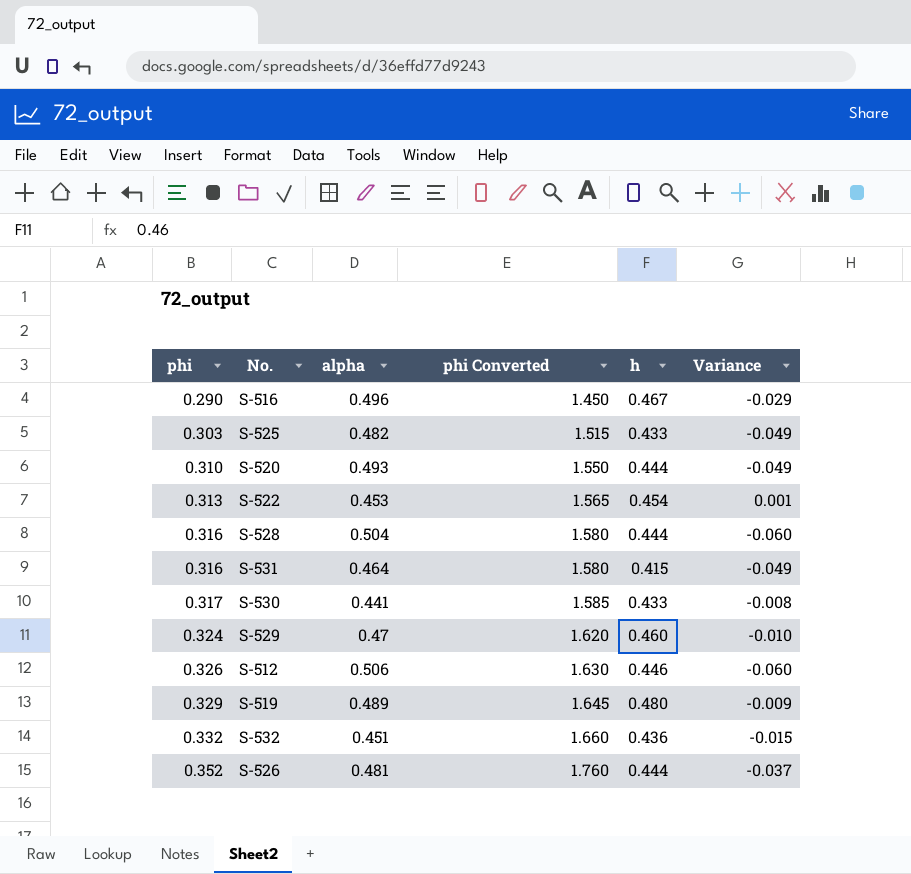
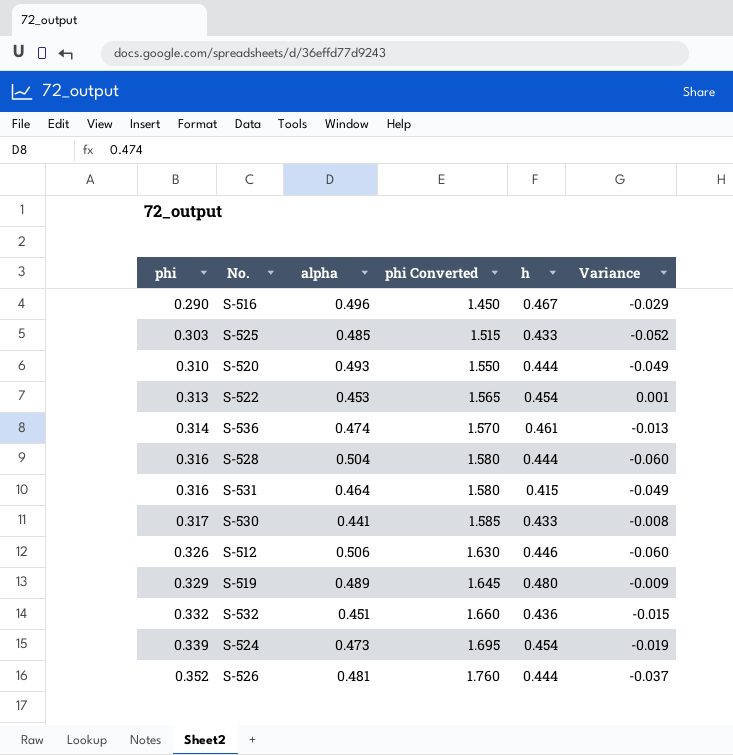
row S-529: 0.324 | 0.47 | 1.620 | 0.460 | -0.010 -> none
S-525 | alpha: 0.482 -> 0.485
S-525 | Variance: -0.049 -> -0.052
row S-536: none -> 0.314 | 0.474 | 1.570 | 0.461 | -0.013
row S-524: none -> 0.339 | 0.473 | 1.695 | 0.454 | -0.019

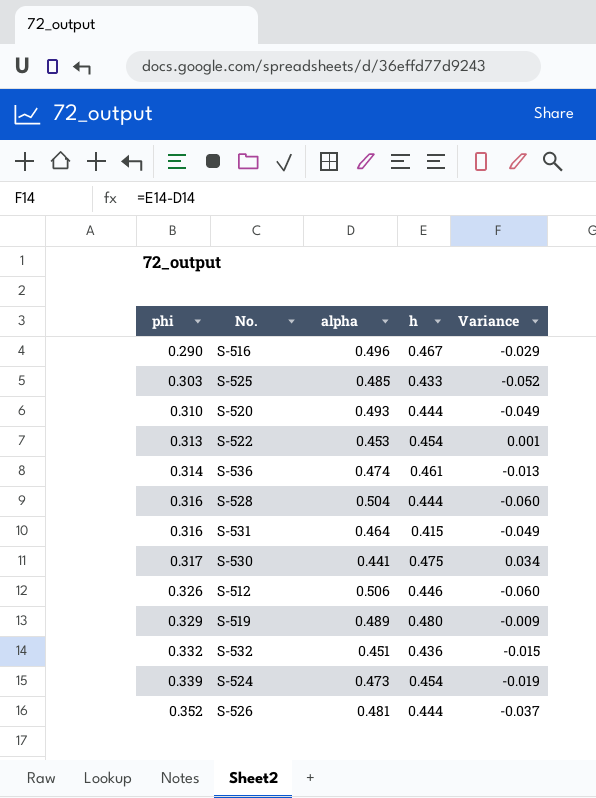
column phi Converted | formula: [phi] * 5 -> none
S-530 | h: 0.433 -> 0.475
S-530 | Variance: -0.008 -> 0.034

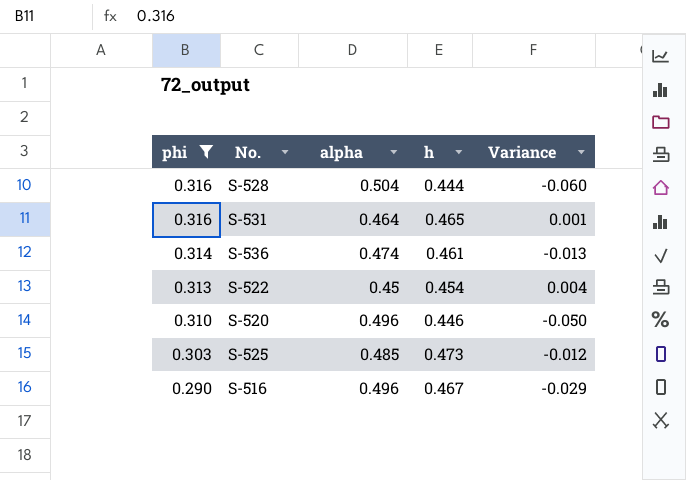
filter: none -> phi <= 0.316
row order: phi ascending -> phi descending
S-531 | h: 0.415 -> 0.465
S-531 | Variance: -0.049 -> 0.001
S-522 | alpha: 0.453 -> 0.45
S-522 | Variance: 0.001 -> 0.004
S-520 | alpha: 0.493 -> 0.496
S-520 | h: 0.444 -> 0.446
S-520 | Variance: -0.049 -> -0.050
S-525 | h: 0.433 -> 0.473
S-525 | Variance: -0.052 -> -0.012

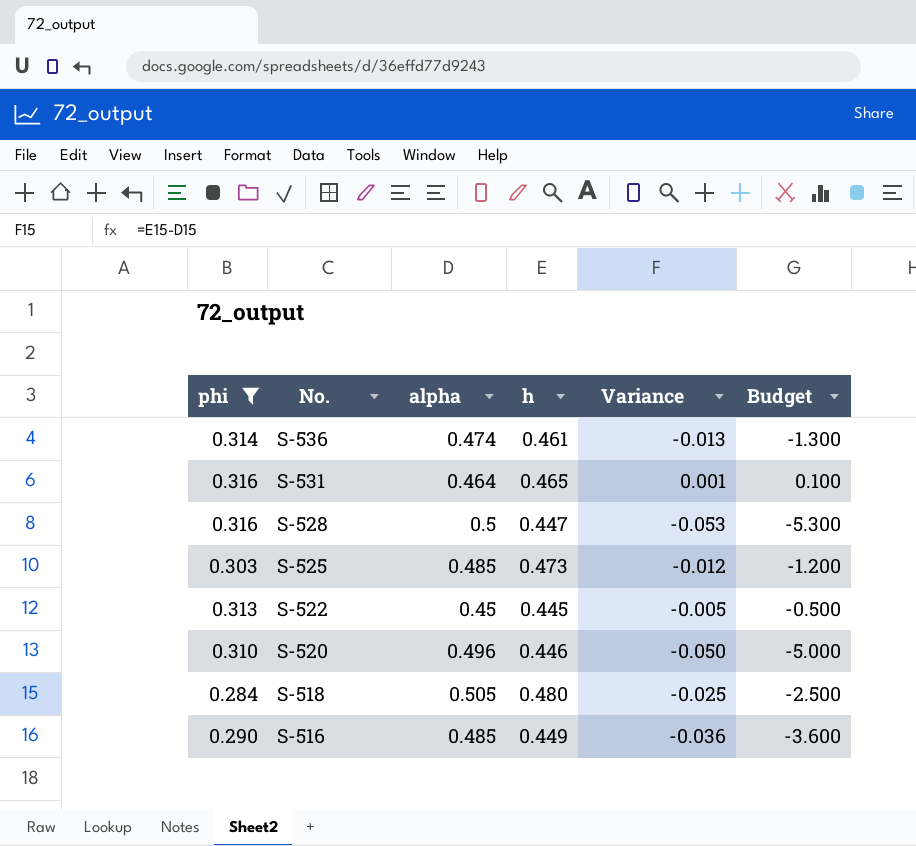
row order: phi descending -> No. descending
column Budget | formula: none -> [Variance] * 100
S-528 | alpha: 0.504 -> 0.5
S-528 | h: 0.444 -> 0.447
S-528 | Variance: -0.060 -> -0.053
S-522 | h: 0.454 -> 0.445
S-522 | Variance: 0.004 -> -0.005
row S-518: none -> 0.284 | 0.505 | 0.480 | -0.025 | -2.500
S-516 | alpha: 0.496 -> 0.485
S-516 | h: 0.467 -> 0.449
S-516 | Variance: -0.029 -> -0.036

